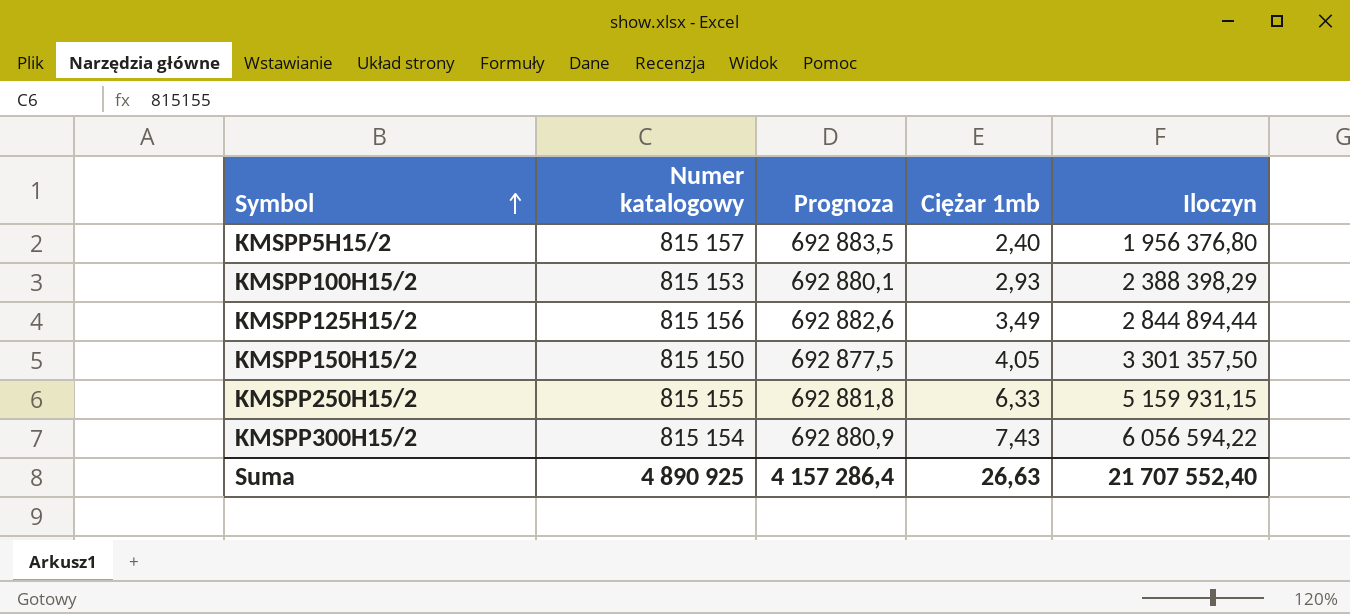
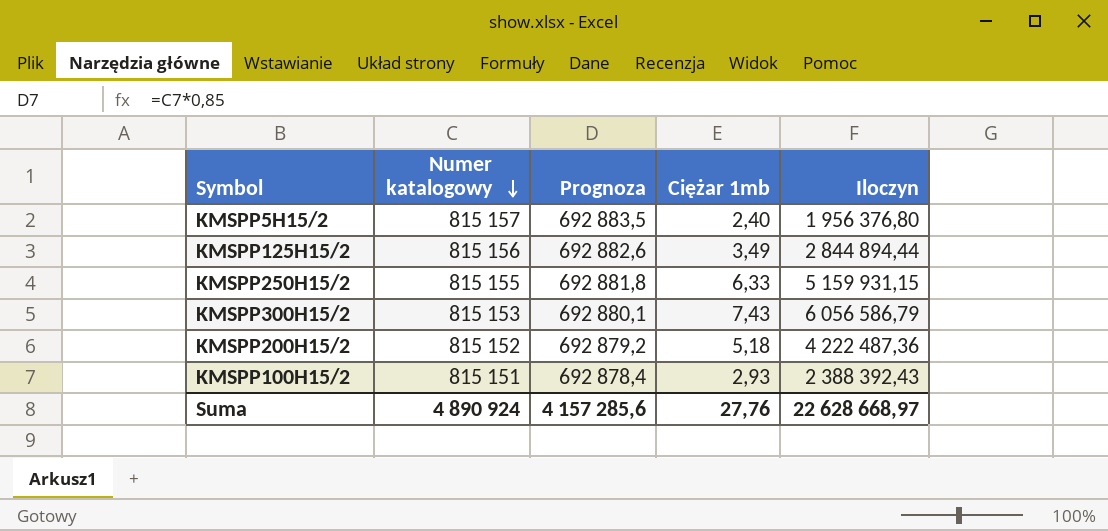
row order: Symbol ascending -> Numer katalogowy descending
row KMSPP150H15/2: 815 150 | 692 877,5 | 4,05 | 3 301 357,50 -> none
KMSPP300H15/2 | Numer katalogowy: 815 154 -> 815 153
KMSPP300H15/2 | Prognoza: 692 880,9 -> 692 880,1
KMSPP300H15/2 | Iloczyn: 6 056 594,22 -> 6 056 586,79
row KMSPP200H15/2: none -> 815 152 | 692 879,2 | 5,18 | 4 222 487,36
KMSPP100H15/2 | Numer katalogowy: 815 153 -> 815 151
KMSPP100H15/2 | Prognoza: 692 880,1 -> 692 878,4
KMSPP100H15/2 | Iloczyn: 2 388 398,29 -> 2 388 392,43
Suma | Numer katalogowy: 4 890 925 -> 4 890 924
Suma | Prognoza: 4 157 286,4 -> 4 157 285,6
Suma | Ciężar 1mb: 26,63 -> 27,76
Suma | Iloczyn: 21 707 552,40 -> 22 628 668,97

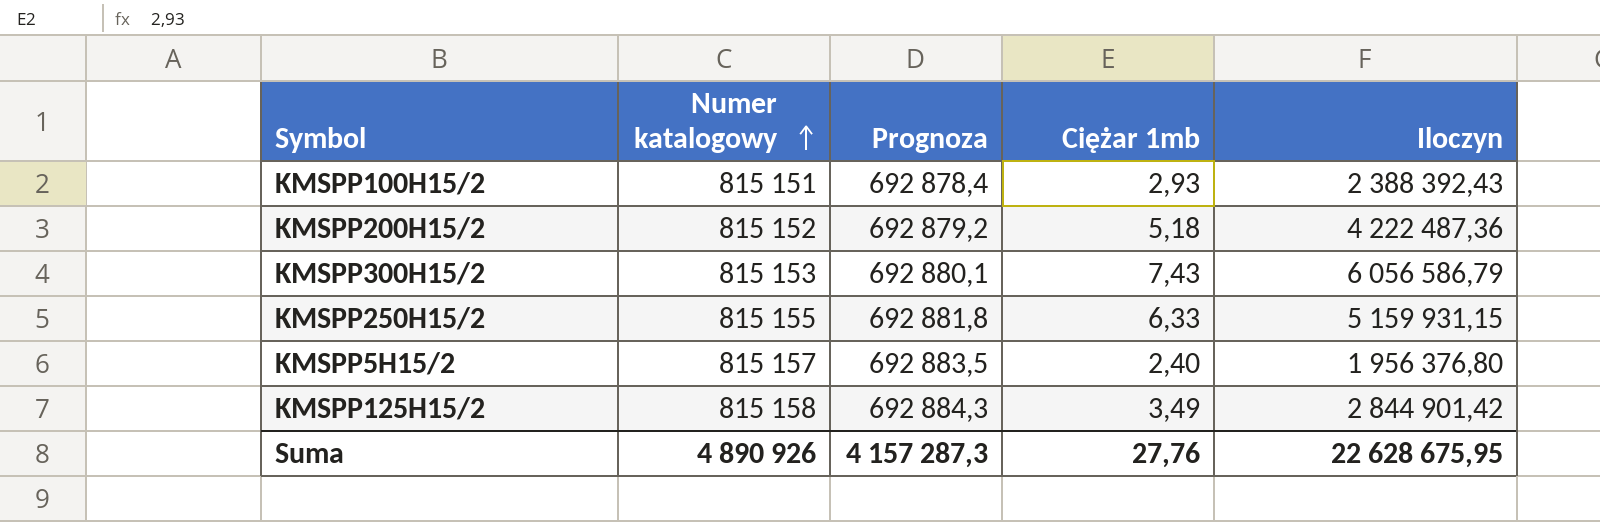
row order: Numer katalogowy descending -> Numer katalogowy ascending
KMSPP125H15/2 | Numer katalogowy: 815 156 -> 815 158
KMSPP125H15/2 | Prognoza: 692 882,6 -> 692 884,3
KMSPP125H15/2 | Iloczyn: 2 844 894,44 -> 2 844 901,42
Suma | Numer katalogowy: 4 890 924 -> 4 890 926
Suma | Prognoza: 4 157 285,6 -> 4 157 287,3
Suma | Iloczyn: 22 628 668,97 -> 22 628 675,95

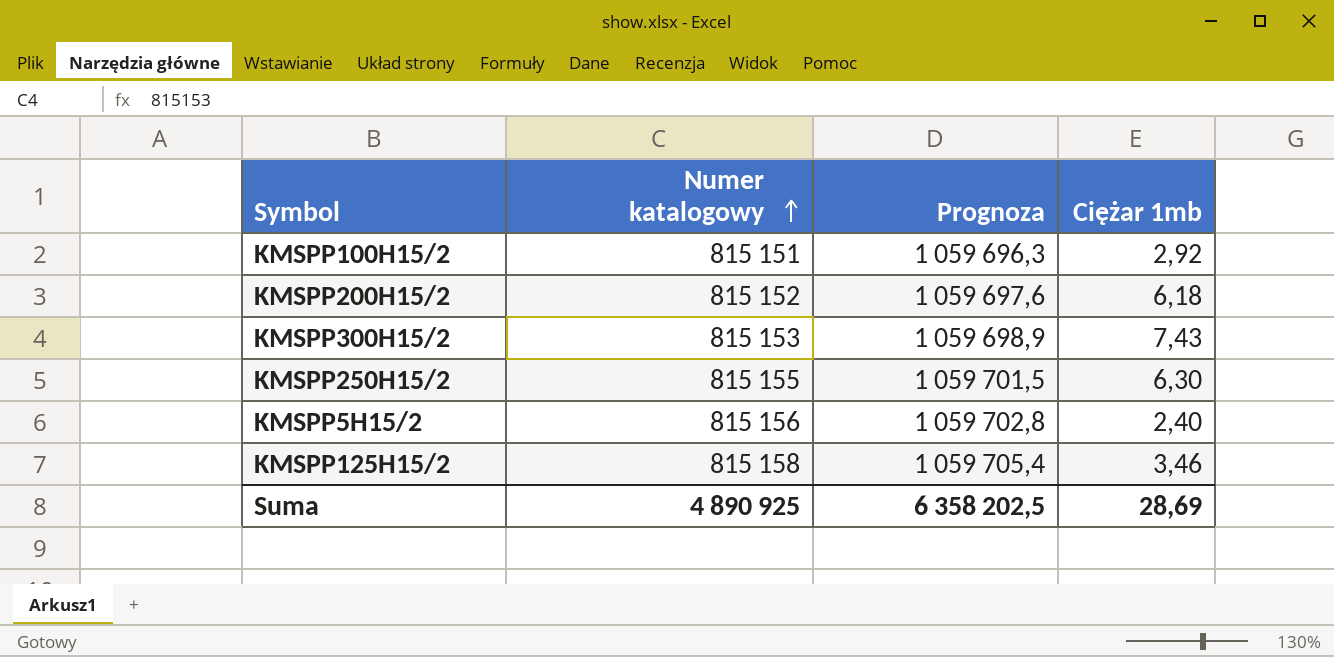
column Iloczyn | formula: [Numer katalogowy] * [Ciężar 1mb] -> none
column Prognoza | formula: [Numer katalogowy] * 0,85 -> [Numer katalogowy] * 1,3
KMSPP100H15/2 | Ciężar 1mb: 2,93 -> 2,92
KMSPP200H15/2 | Ciężar 1mb: 5,18 -> 6,18
KMSPP250H15/2 | Ciężar 1mb: 6,33 -> 6,30
KMSPP5H15/2 | Numer katalogowy: 815 157 -> 815 156
KMSPP125H15/2 | Ciężar 1mb: 3,49 -> 3,46
Suma | Numer katalogowy: 4 890 926 -> 4 890 925
Suma | Prognoza: 4 157 287,3 -> 6 358 202,5
Suma | Ciężar 1mb: 27,76 -> 28,69

